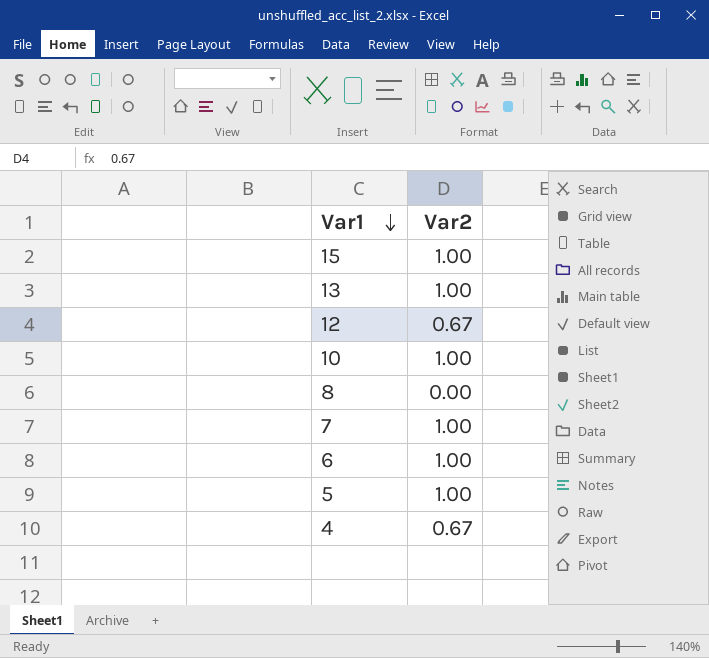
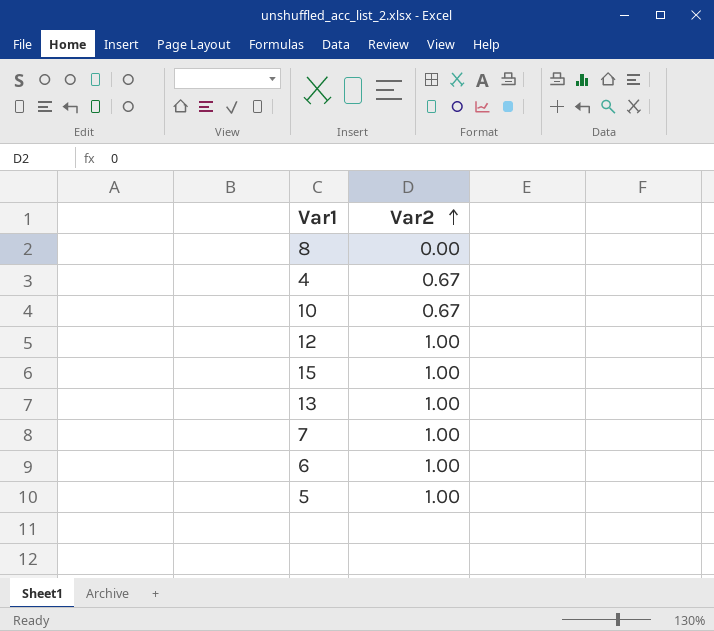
row order: Var1 descending -> Var2 ascending
10 | Var2: 1.00 -> 0.67
12 | Var2: 0.67 -> 1.00

